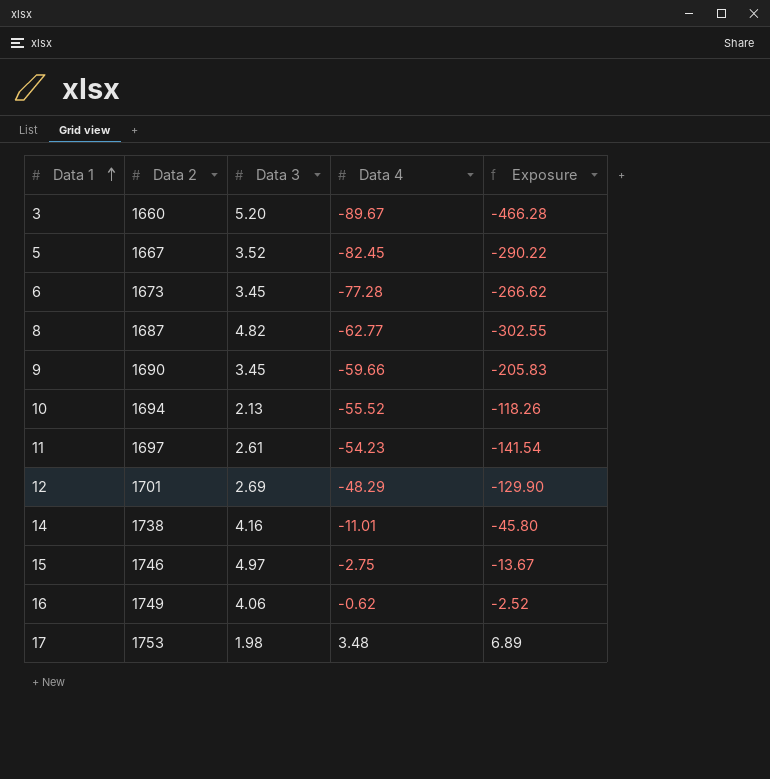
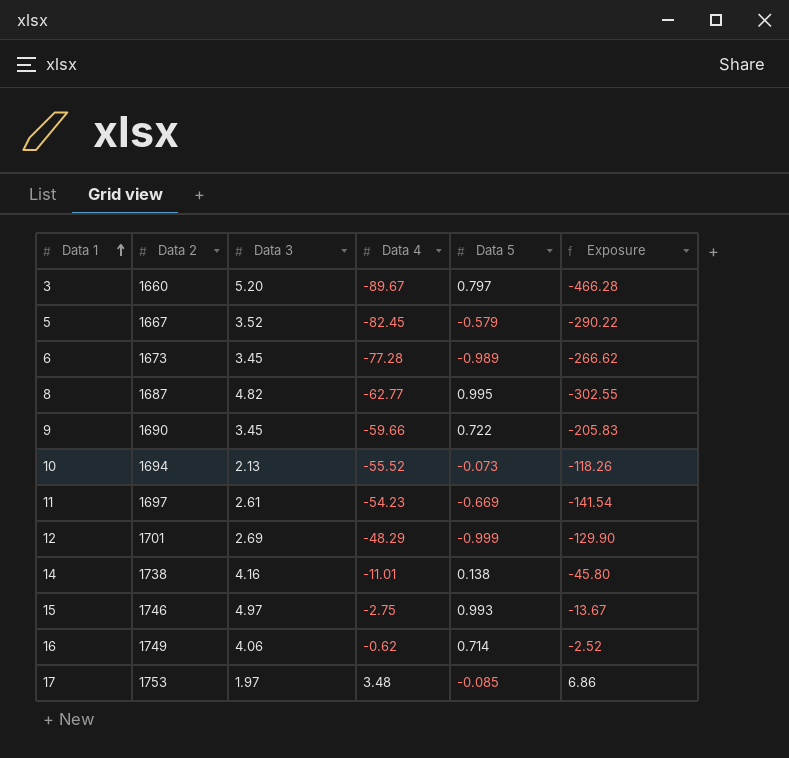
column Data 5 | position: none -> 5
17 | Data 3: 1.98 -> 1.97
17 | Exposure: 6.89 -> 6.86

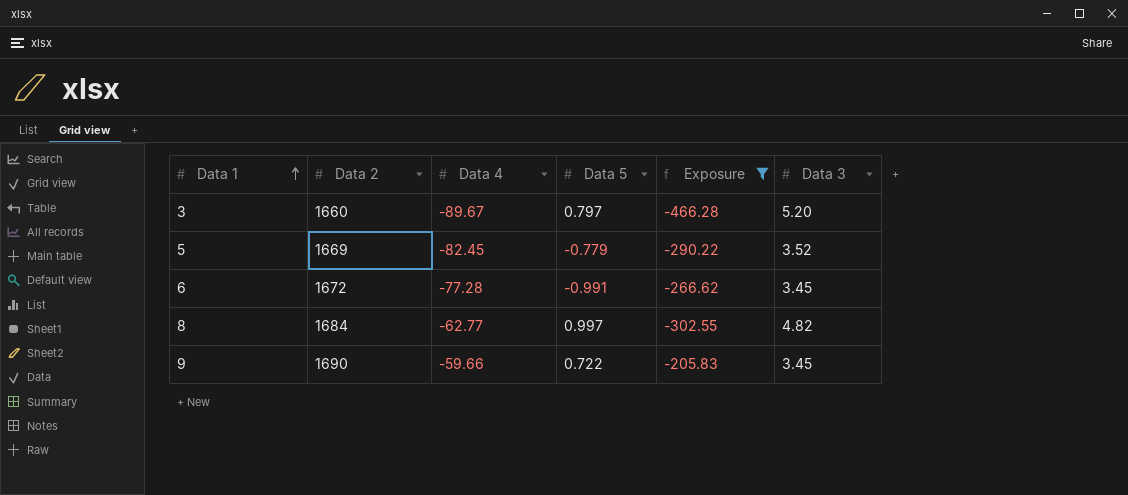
filter: none -> Exposure <= -205.83
column Data 3 | position: 3 -> 6
5 | Data 2: 1667 -> 1669
5 | Data 5: -0.579 -> -0.779
6 | Data 2: 1673 -> 1672
6 | Data 5: -0.989 -> -0.991
8 | Data 2: 1687 -> 1684
8 | Data 5: 0.995 -> 0.997

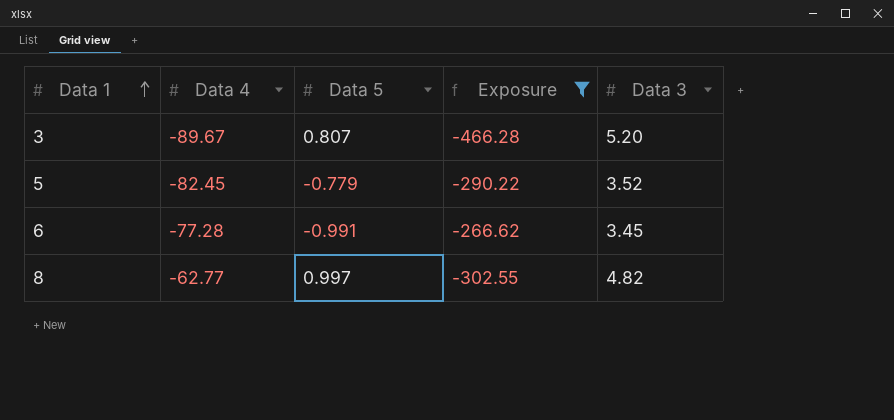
column Data 2 | position: 2 -> none
row 9: 1690 | -59.66 | 0.722 | -205.83 | 3.45 -> none
3 | Data 5: 0.797 -> 0.807

